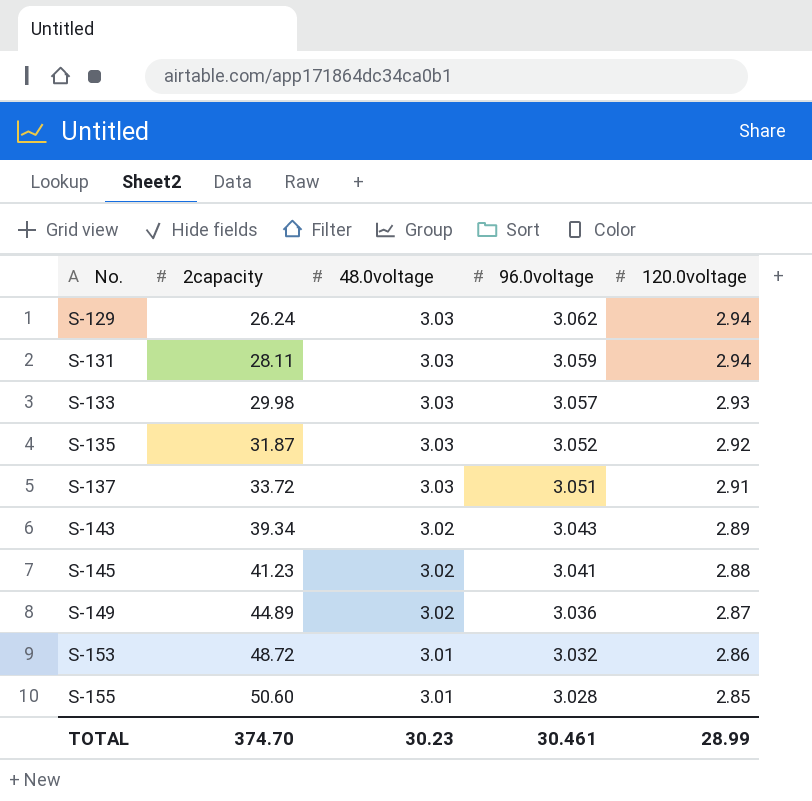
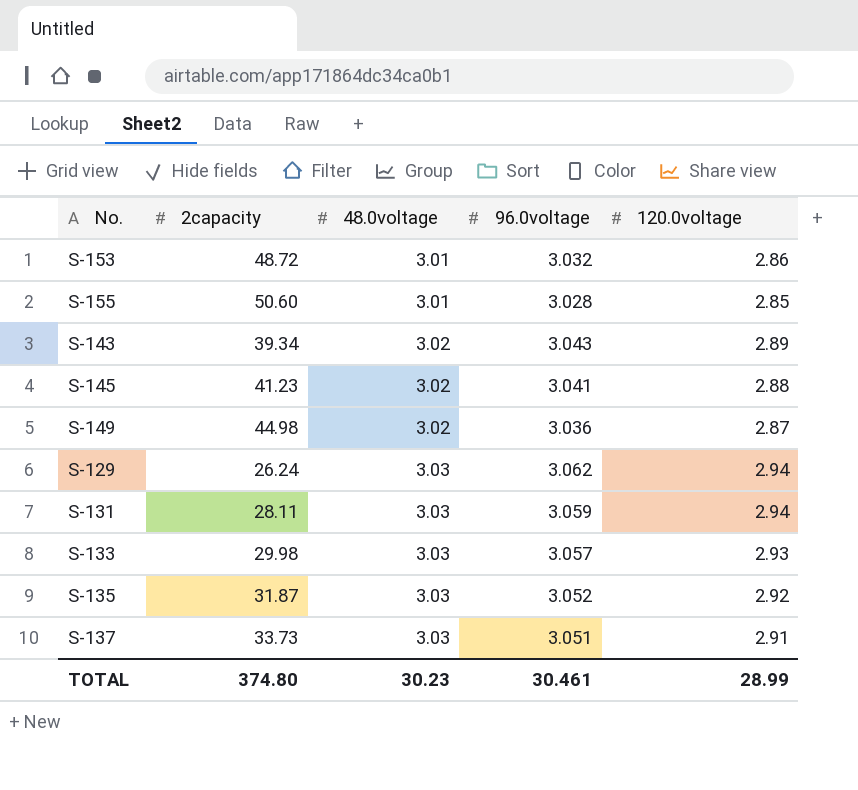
row order: No. ascending -> 48.0voltage ascending
S-149 | 2capacity: 44.89 -> 44.98
S-137 | 2capacity: 33.72 -> 33.73
TOTAL | 2capacity: 374.70 -> 374.80

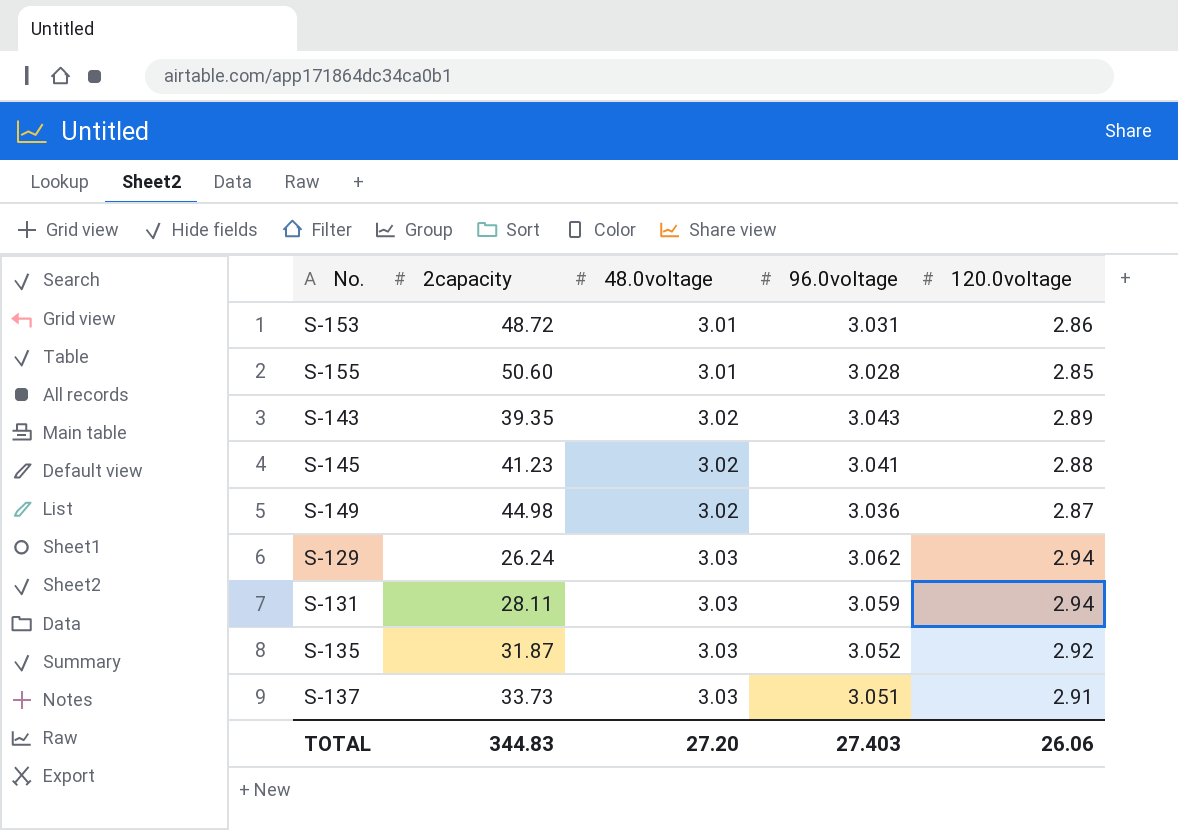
row S-133: 29.98 | 3.03 | 3.057 | 2.93 -> none
S-153 | 96.0voltage: 3.032 -> 3.031
S-143 | 2capacity: 39.34 -> 39.35
TOTAL | 2capacity: 374.80 -> 344.83
TOTAL | 48.0voltage: 30.23 -> 27.20
TOTAL | 96.0voltage: 30.461 -> 27.403
TOTAL | 120.0voltage: 28.99 -> 26.06

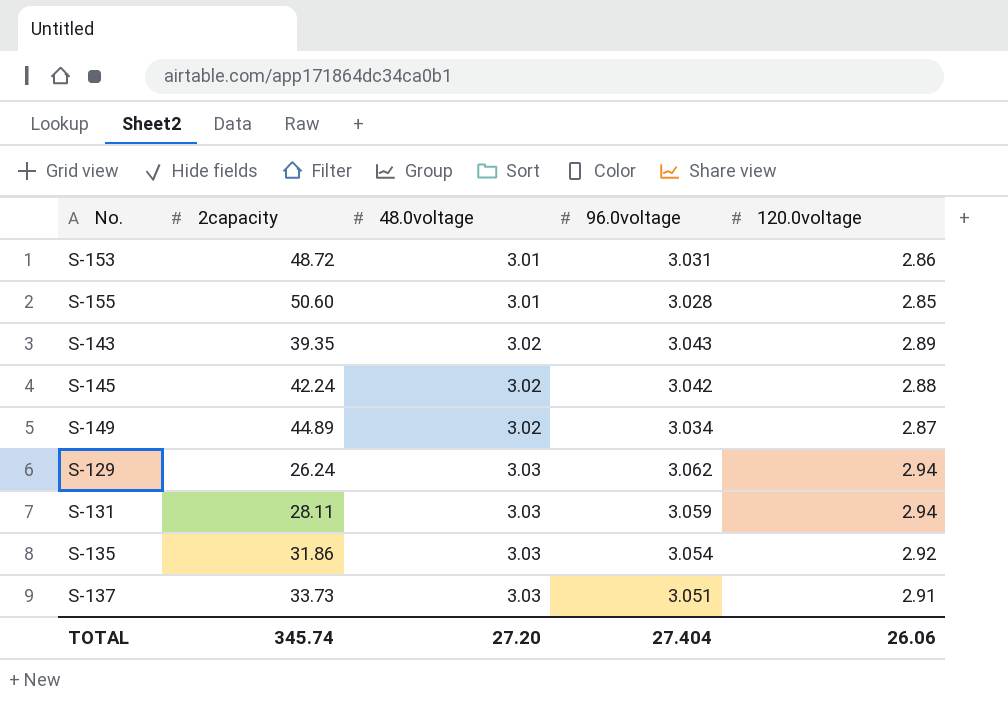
S-145 | 2capacity: 41.23 -> 42.24
S-145 | 96.0voltage: 3.041 -> 3.042
S-149 | 2capacity: 44.98 -> 44.89
S-149 | 96.0voltage: 3.036 -> 3.034
S-135 | 2capacity: 31.87 -> 31.86
S-135 | 96.0voltage: 3.052 -> 3.054
TOTAL | 2capacity: 344.83 -> 345.74
TOTAL | 96.0voltage: 27.403 -> 27.404

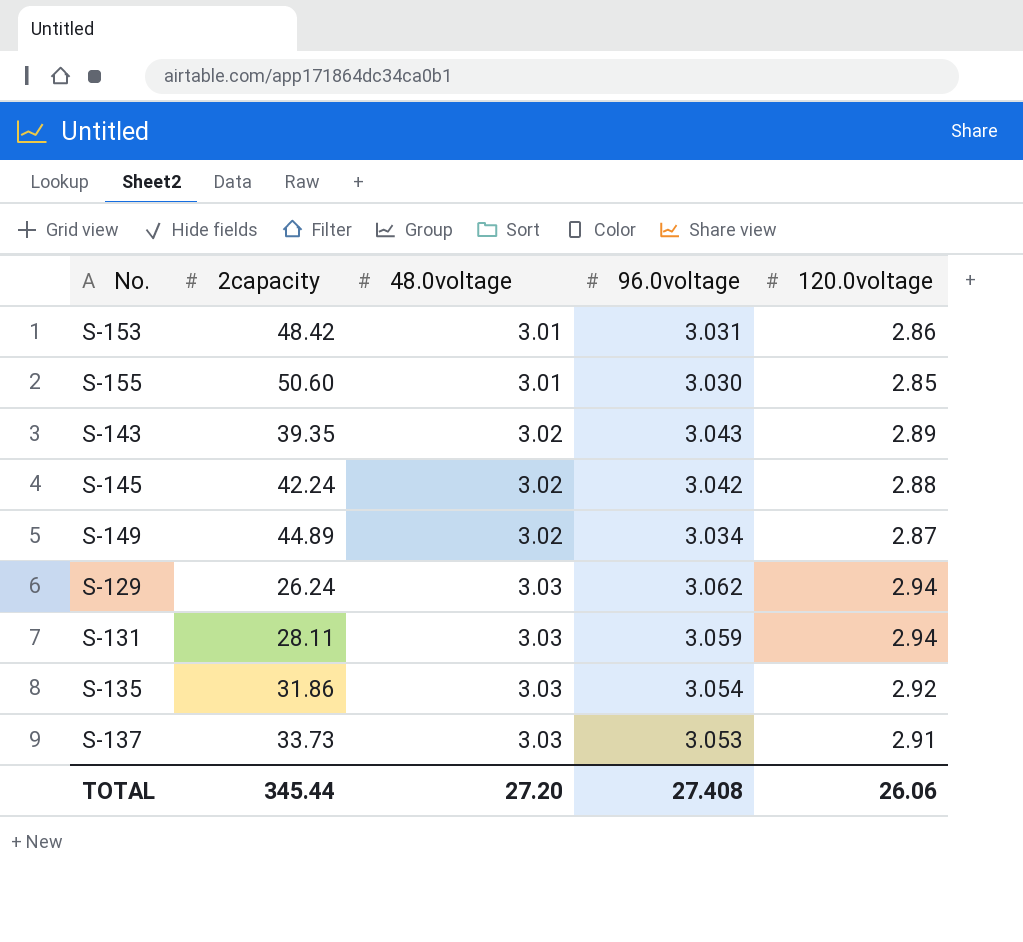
S-153 | 2capacity: 48.72 -> 48.42
S-155 | 96.0voltage: 3.028 -> 3.030
S-137 | 96.0voltage: 3.051 -> 3.053
TOTAL | 2capacity: 345.74 -> 345.44
TOTAL | 96.0voltage: 27.404 -> 27.408

